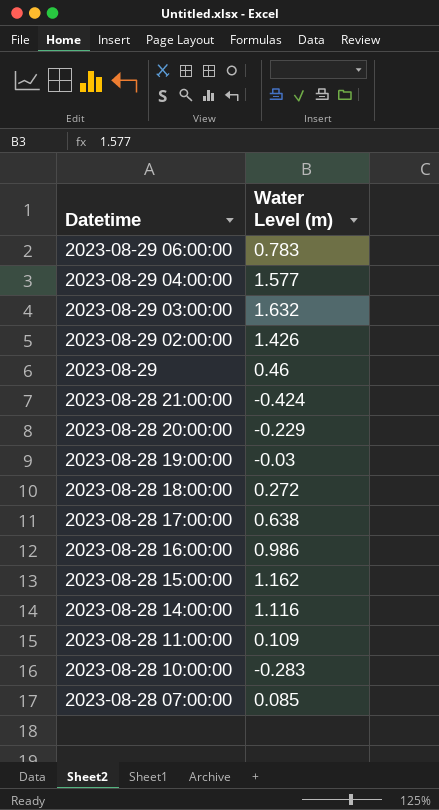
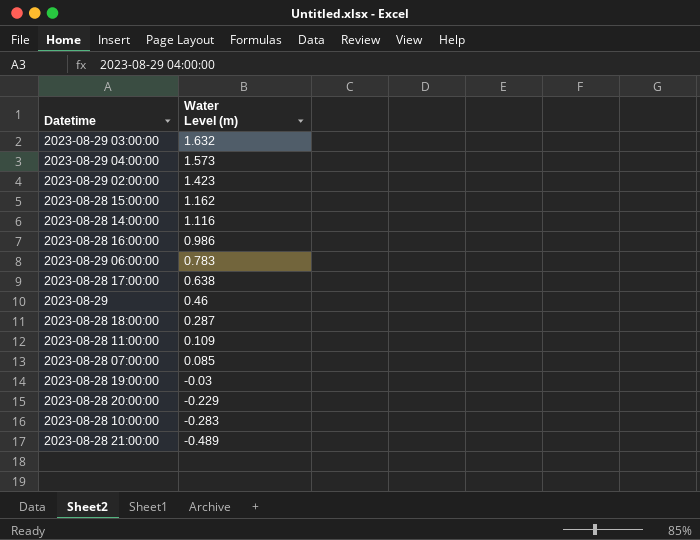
row order: Datetime descending -> Water Level (m) descending
2023-08-29 04:00:00 | Water Level (m): 1.577 -> 1.573
2023-08-29 02:00:00 | Water Level (m): 1.426 -> 1.423
2023-08-28 18:00:00 | Water Level (m): 0.272 -> 0.287
2023-08-28 21:00:00 | Water Level (m): -0.424 -> -0.489

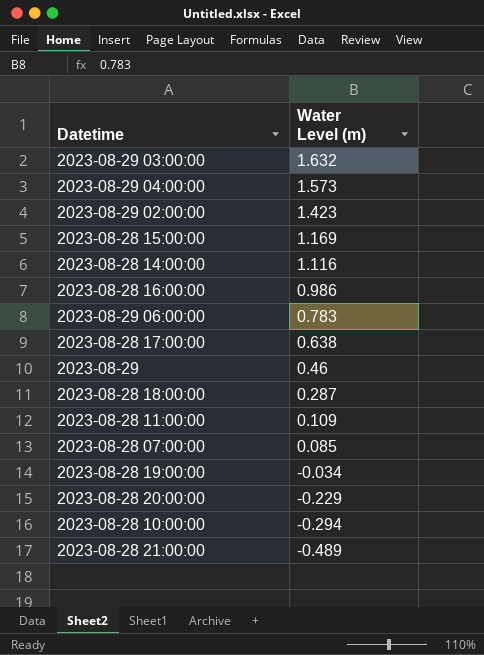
2023-08-28 15:00:00 | Water Level (m): 1.162 -> 1.169
2023-08-28 19:00:00 | Water Level (m): -0.03 -> -0.034
2023-08-28 10:00:00 | Water Level (m): -0.283 -> -0.294

